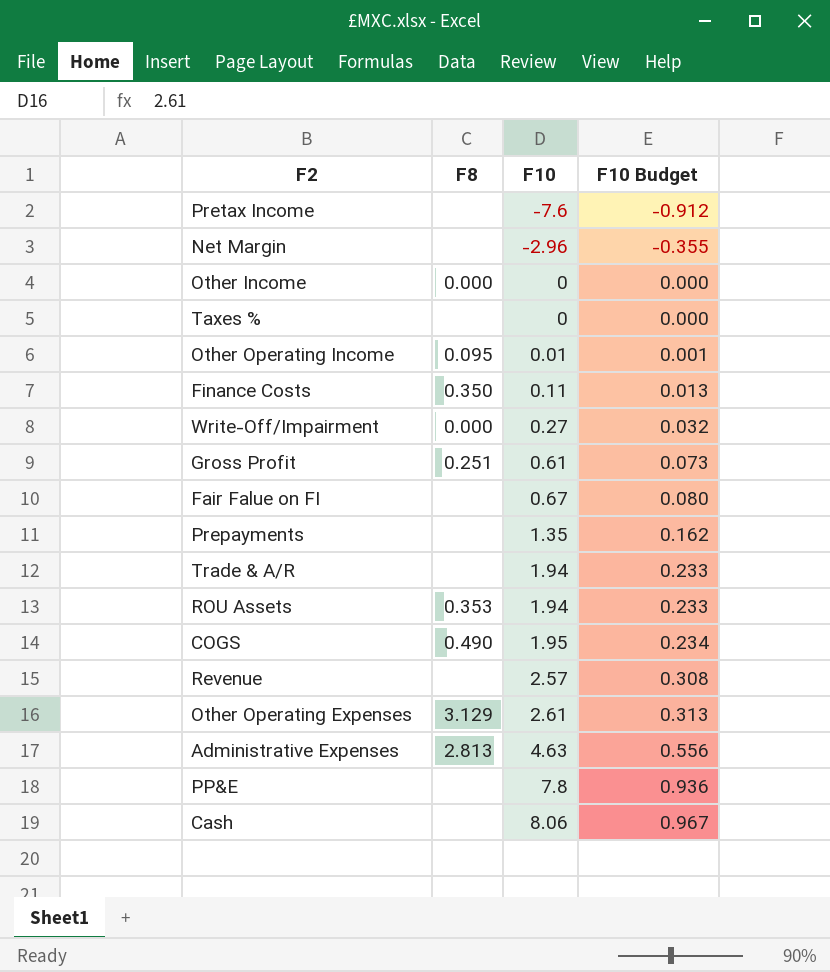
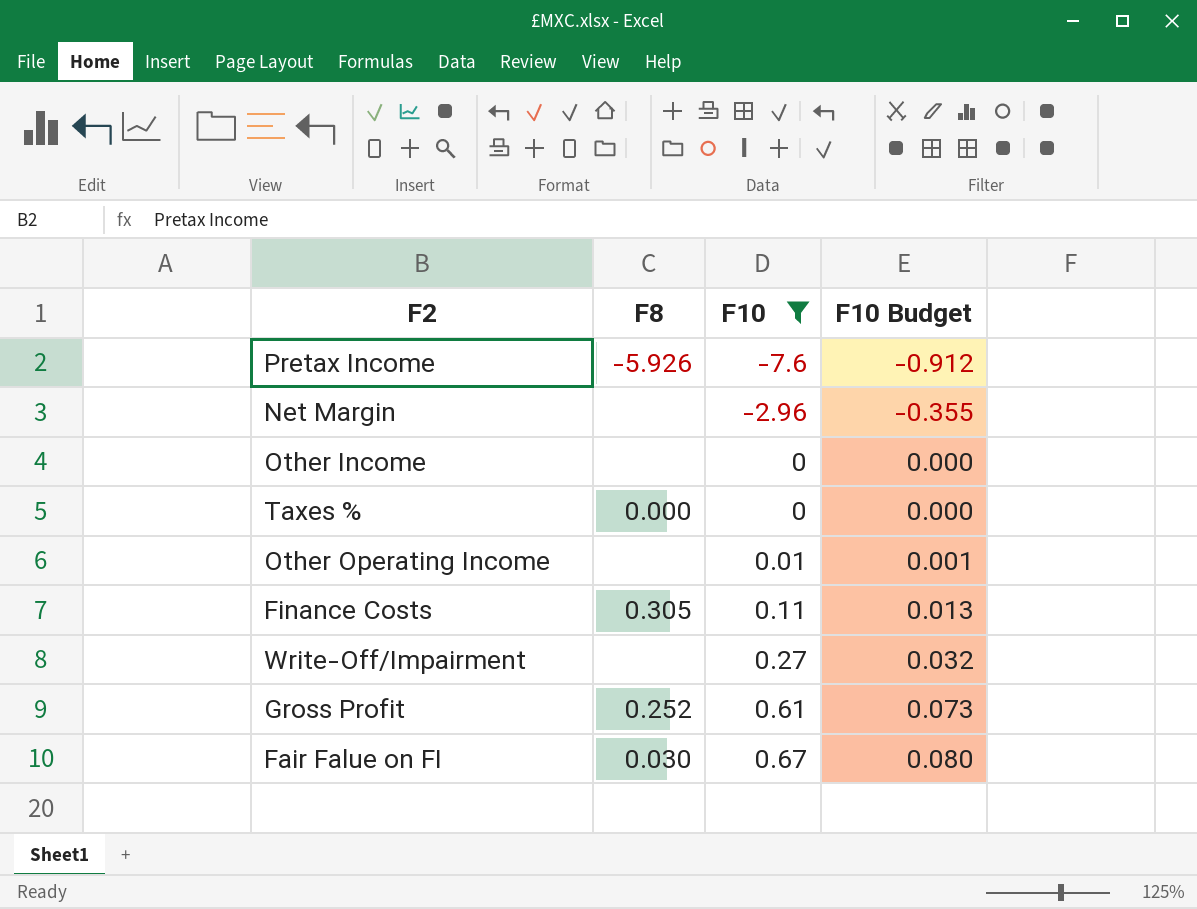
filter: none -> F10 <= 0.67
Pretax Income | F8: none -> -5.926
Other Income | F8: 0.000 -> none
Taxes % | F8: none -> 0.000
Other Operating Income | F8: 0.095 -> none
Finance Costs | F8: 0.350 -> 0.305
Write-Off/Impairment | F8: 0.000 -> none
Gross Profit | F8: 0.251 -> 0.252
Fair Falue on FI | F8: none -> 0.030

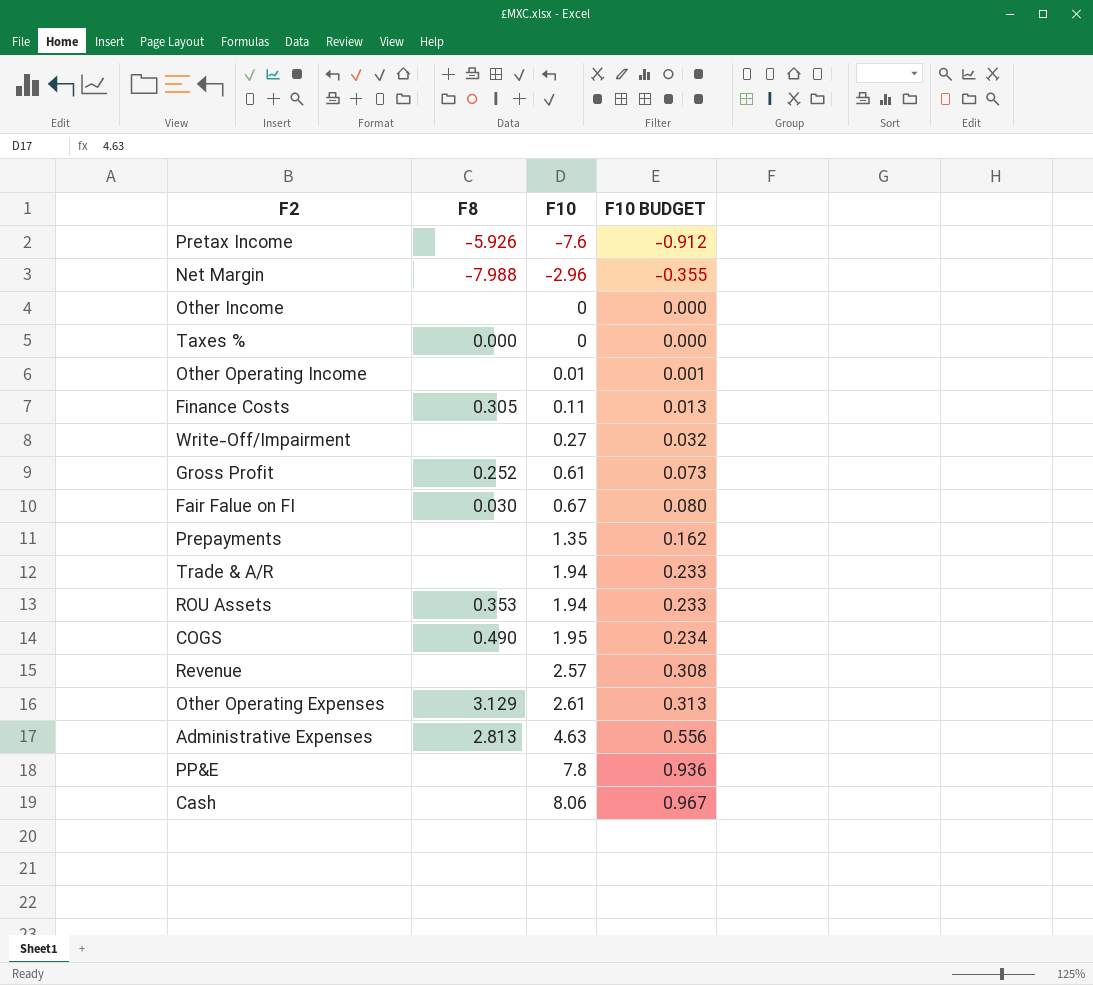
filter: F10 <= 0.67 -> none
column name: F10 Budget -> F10 BUDGET
Net Margin | F8: none -> -7.988

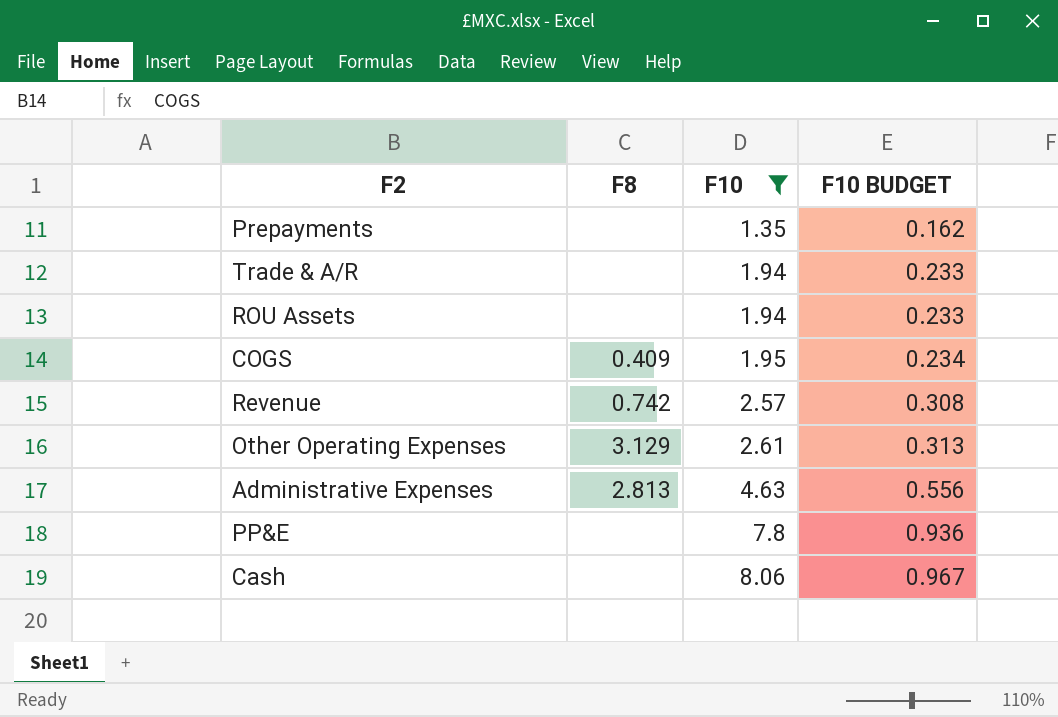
filter: none -> F10 >= 1.35
ROU Assets | F8: 0.353 -> none
COGS | F8: 0.490 -> 0.409
Revenue | F8: none -> 0.742

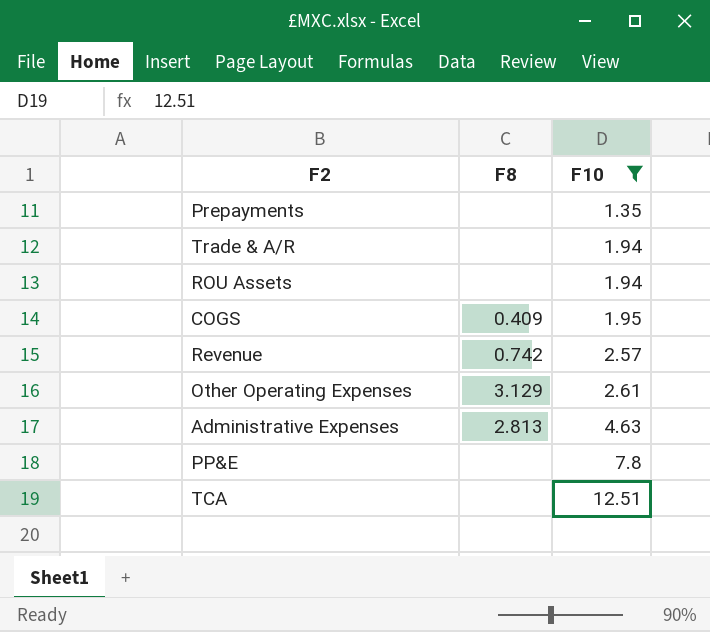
column F10 BUDGET | formula: [F10] * 0.12 -> none
row Cash: none | 8.06 | 0.967 -> none
row TCA: none -> none | 12.51

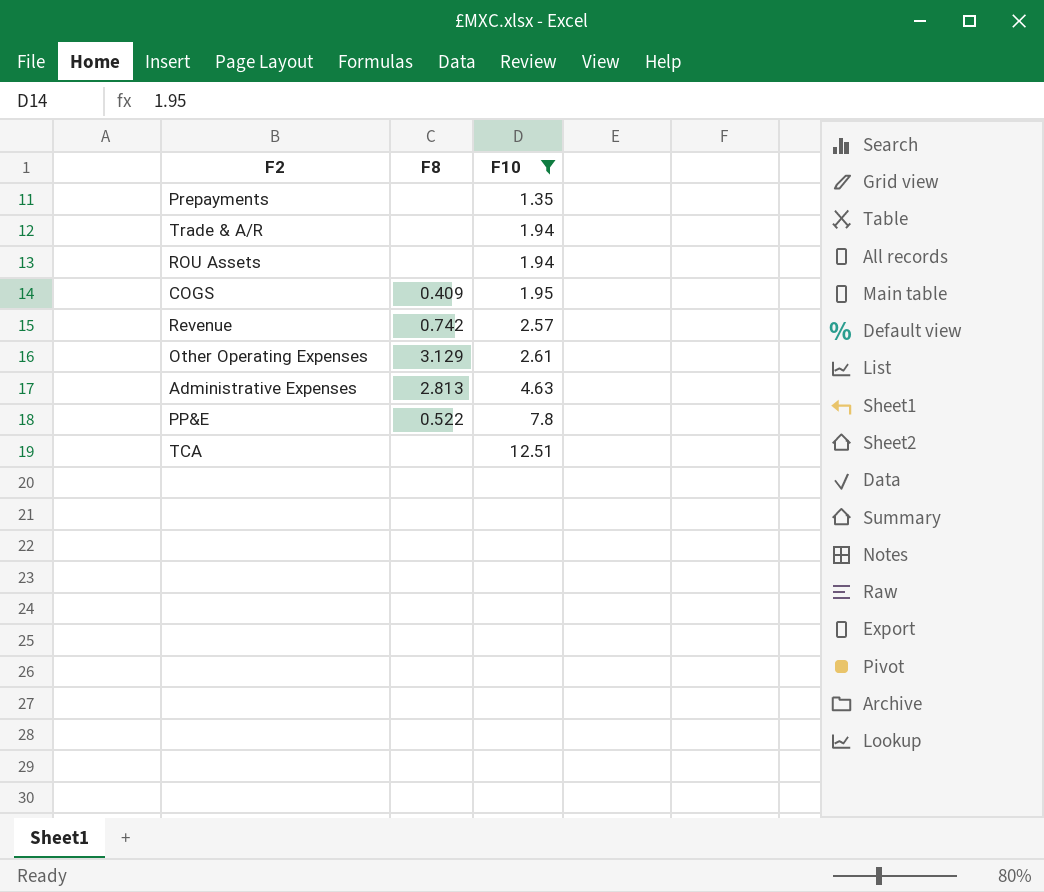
PP&E | F8: none -> 0.522

